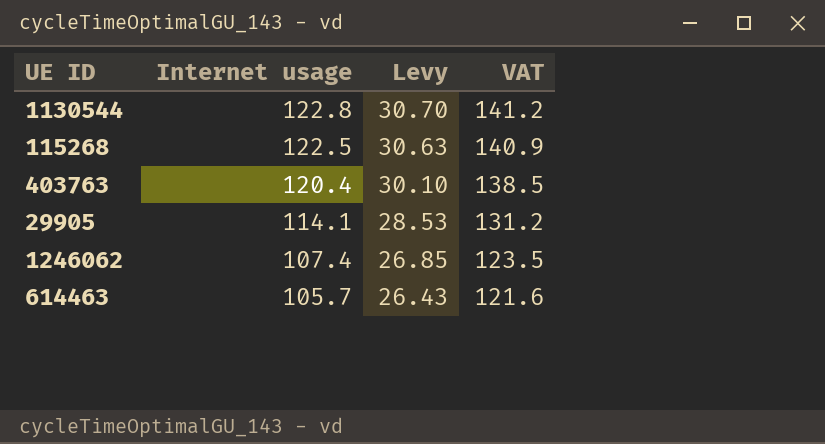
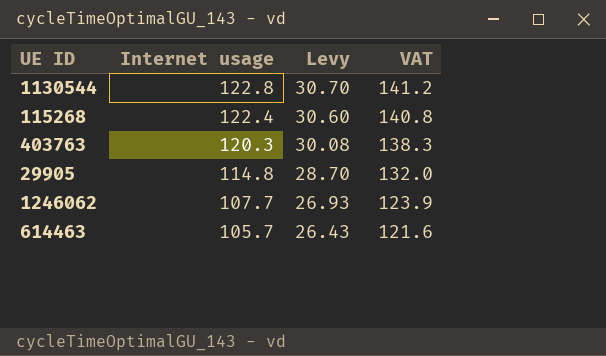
115268 | Internet usage: 122.5 -> 122.4
115268 | Levy: 30.63 -> 30.60
115268 | VAT: 140.9 -> 140.8
403763 | Internet usage: 120.4 -> 120.3
403763 | Levy: 30.10 -> 30.08
403763 | VAT: 138.5 -> 138.3
29905 | Internet usage: 114.1 -> 114.8
29905 | Levy: 28.53 -> 28.70
29905 | VAT: 131.2 -> 132.0
1246062 | Internet usage: 107.4 -> 107.7
1246062 | Levy: 26.85 -> 26.93
1246062 | VAT: 123.5 -> 123.9

